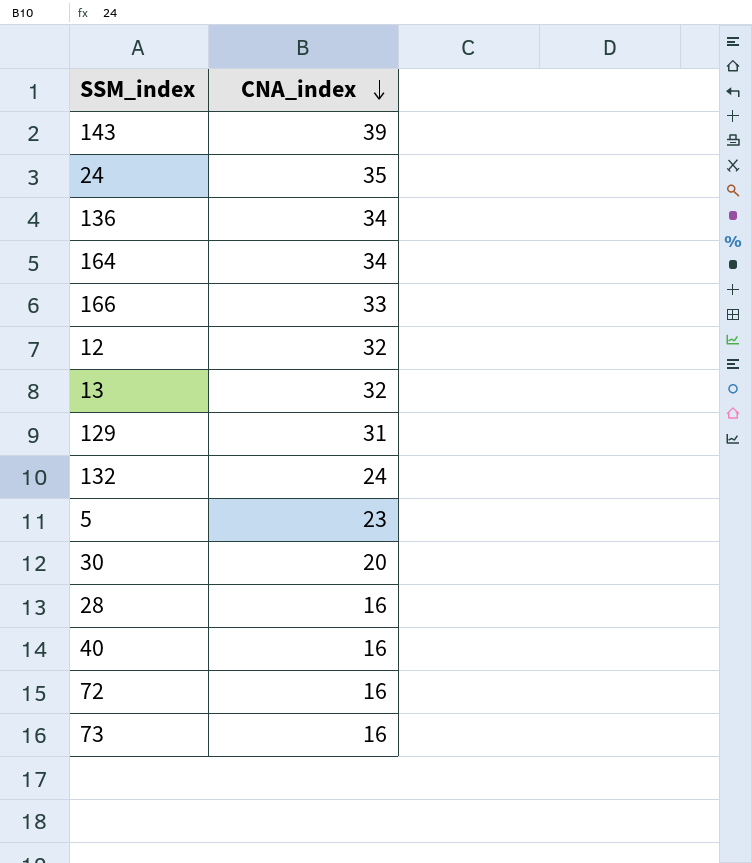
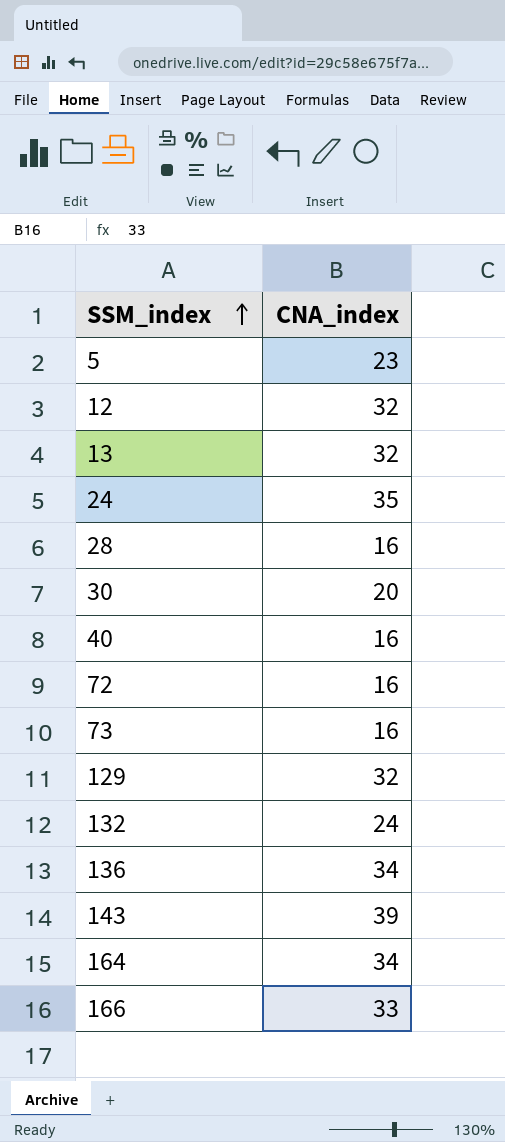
row order: CNA_index descending -> SSM_index ascending
129 | CNA_index: 31 -> 32

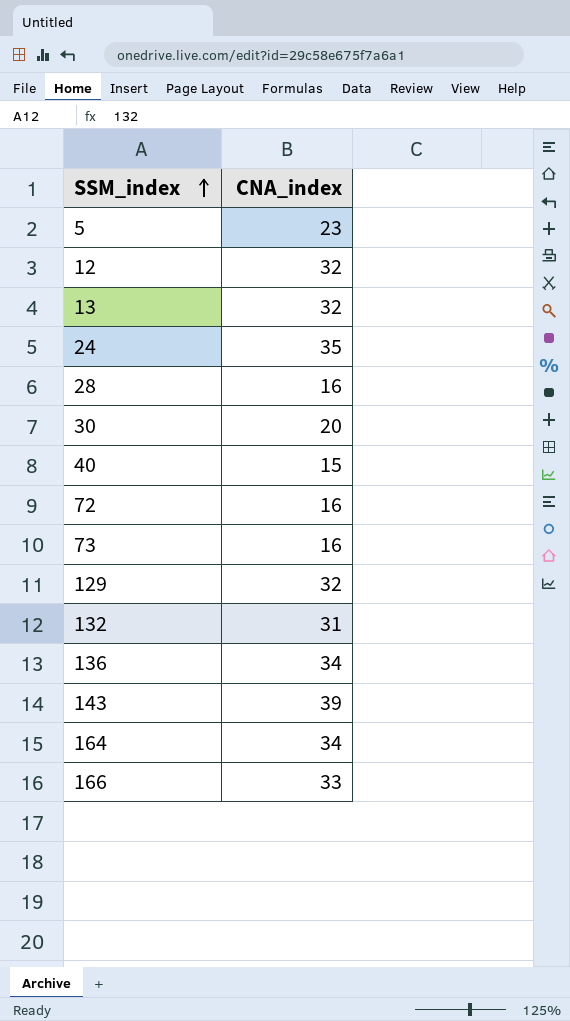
40 | CNA_index: 16 -> 15
132 | CNA_index: 24 -> 31

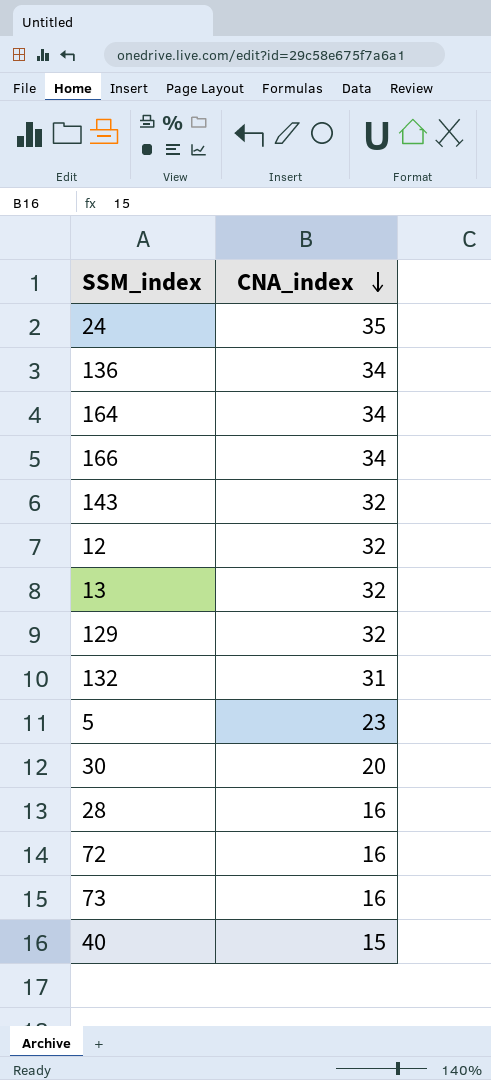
row order: SSM_index ascending -> CNA_index descending
166 | CNA_index: 33 -> 34
143 | CNA_index: 39 -> 32

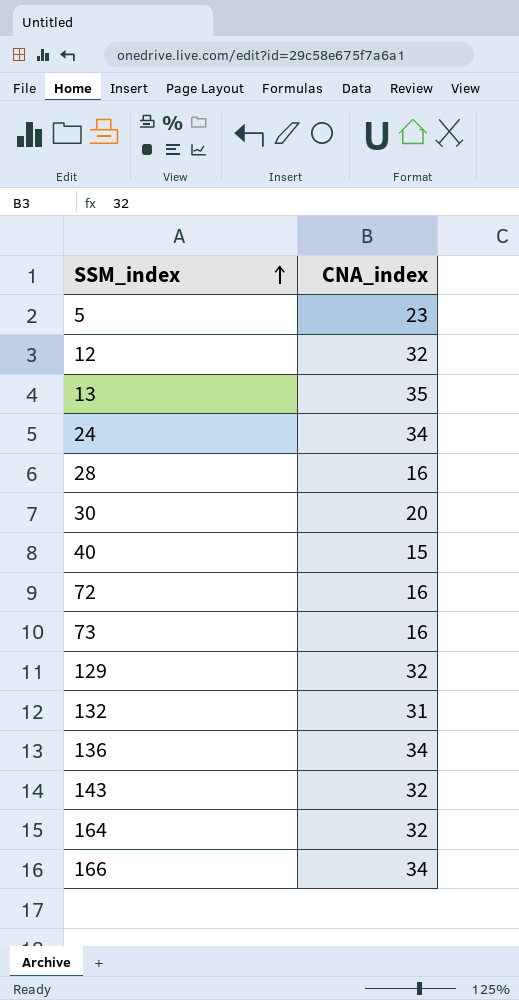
row order: CNA_index descending -> SSM_index ascending
13 | CNA_index: 32 -> 35
24 | CNA_index: 35 -> 34
164 | CNA_index: 34 -> 32

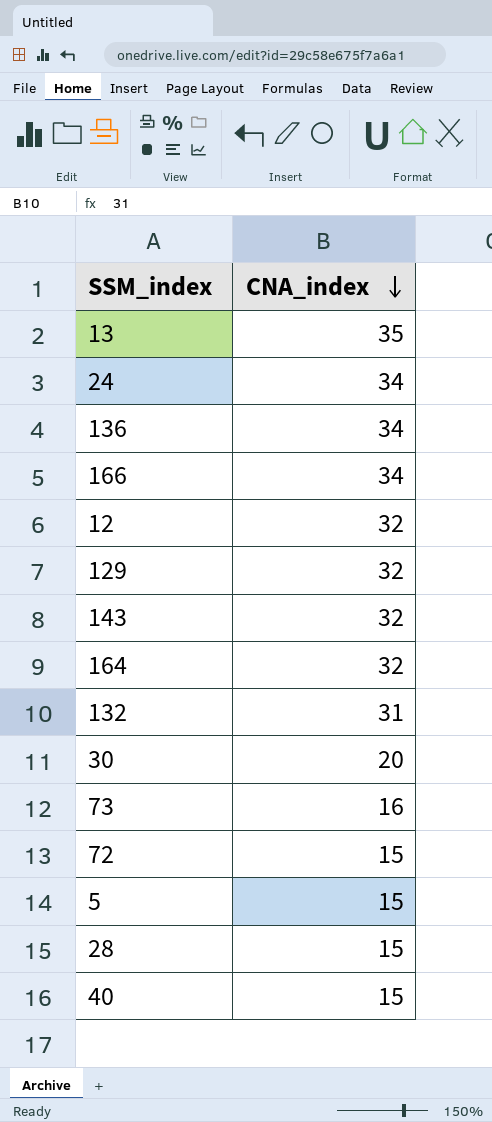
row order: SSM_index ascending -> CNA_index descending
72 | CNA_index: 16 -> 15
5 | CNA_index: 23 -> 15
28 | CNA_index: 16 -> 15

